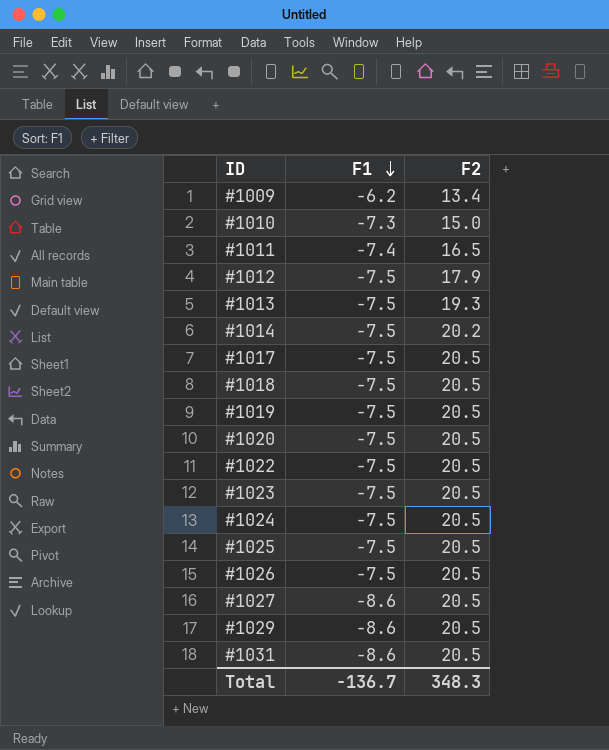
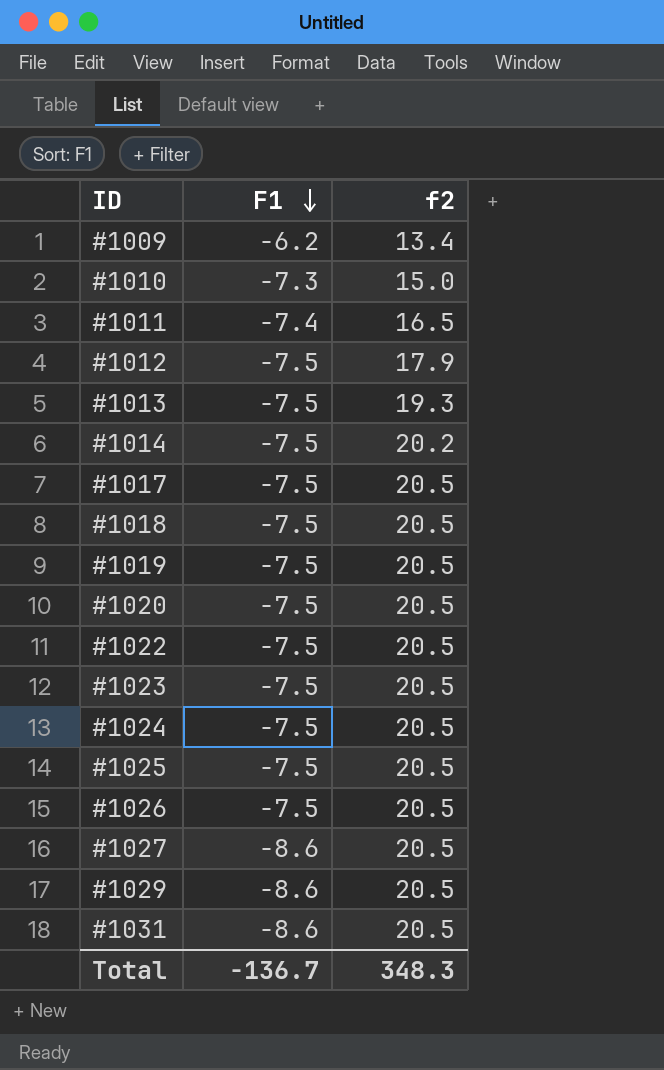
column name: F2 -> f2

